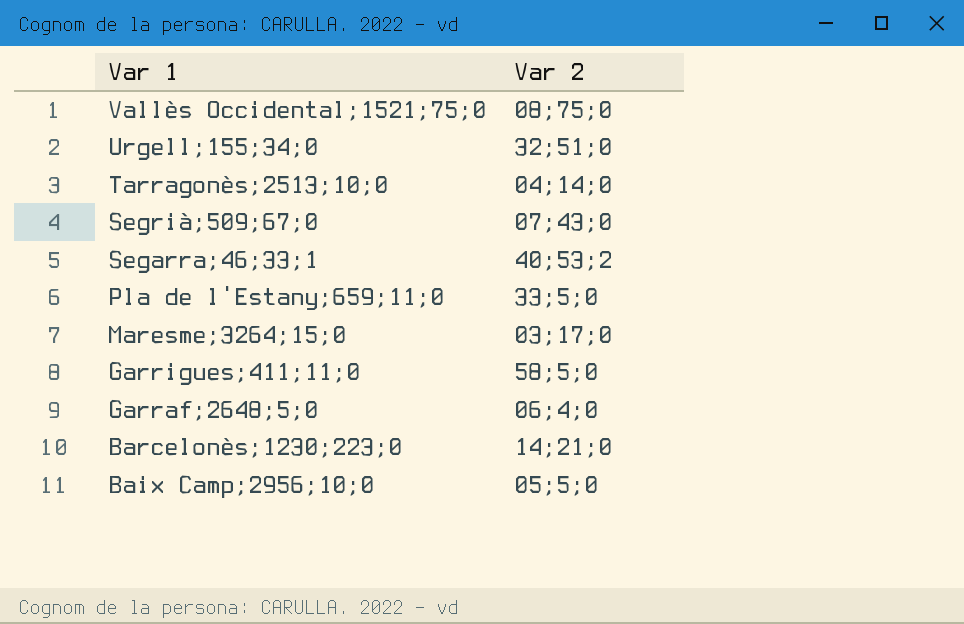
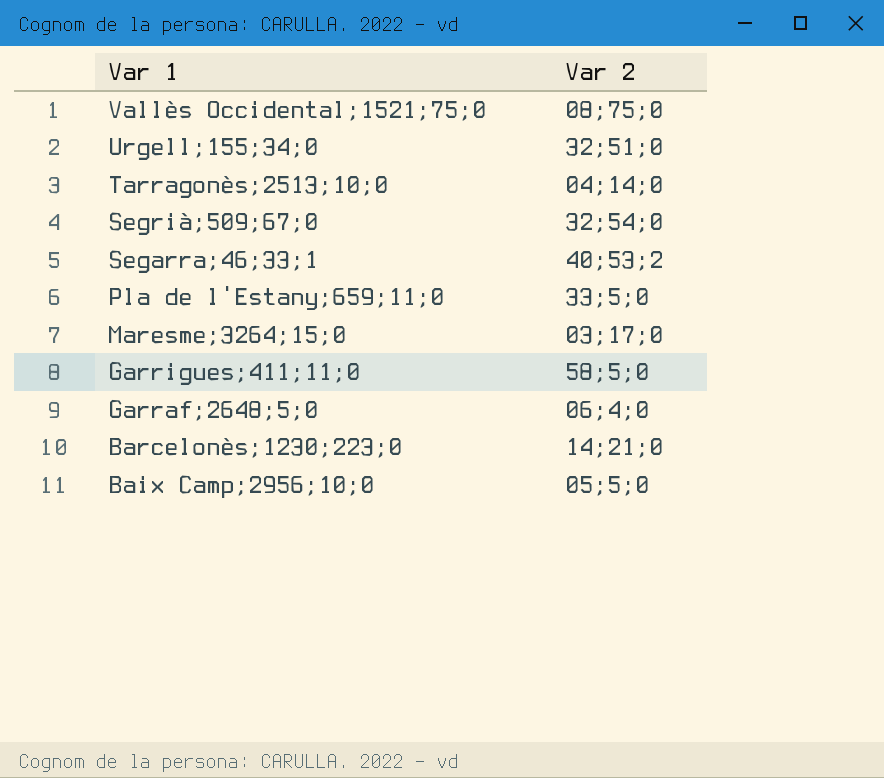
Segrià;509;67;0 | Var 2: 07;43;0 -> 32;54;0

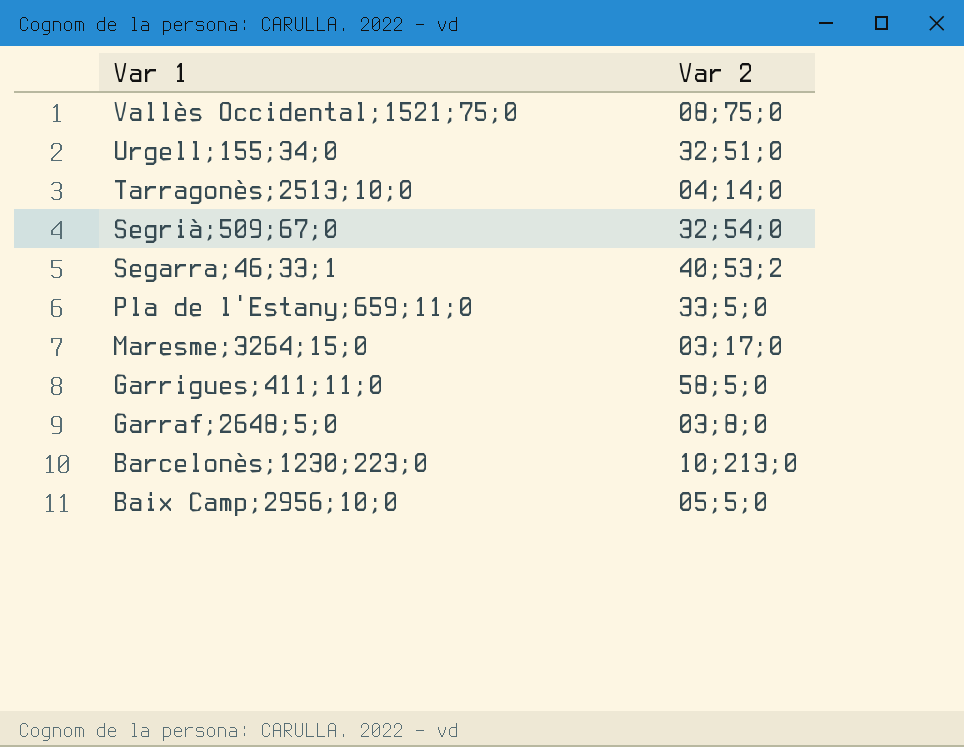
Garraf;2648;5;0 | Var 2: 06;4;0 -> 03;8;0
Barcelonès;1230;223;0 | Var 2: 14;21;0 -> 10;213;0

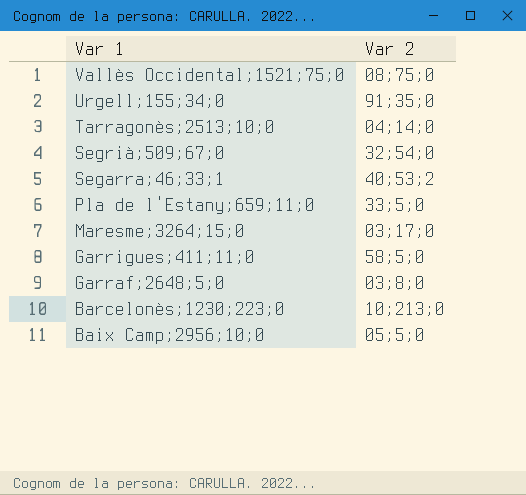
Urgell;155;34;0 | Var 2: 32;51;0 -> 91;35;0

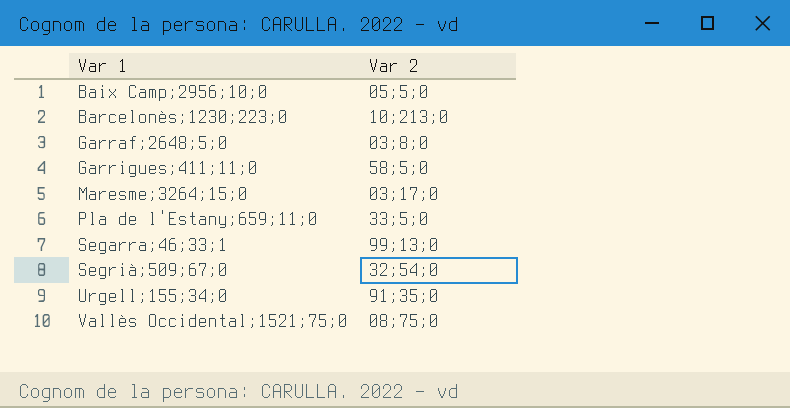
row order: Var 1 descending -> Var 1 ascending
row Tarragonès;2513;10;0: 04;14;0 -> none
Segarra;46;33;1 | Var 2: 40;53;2 -> 99;13;0

